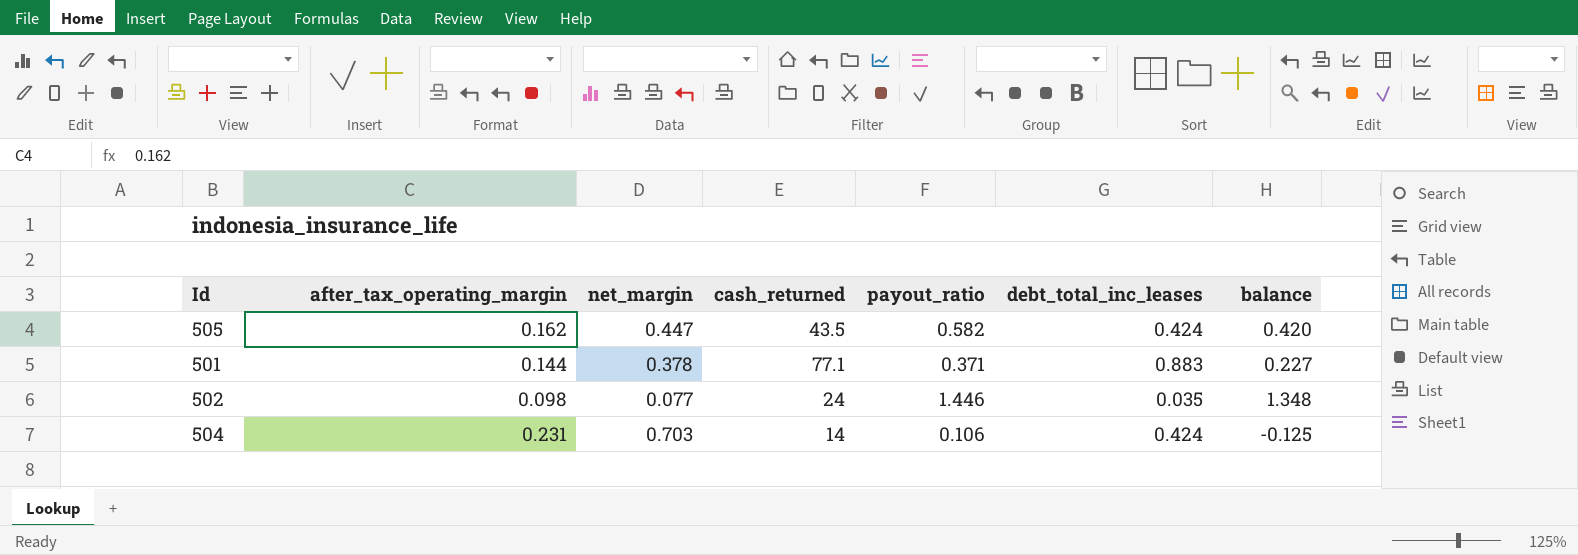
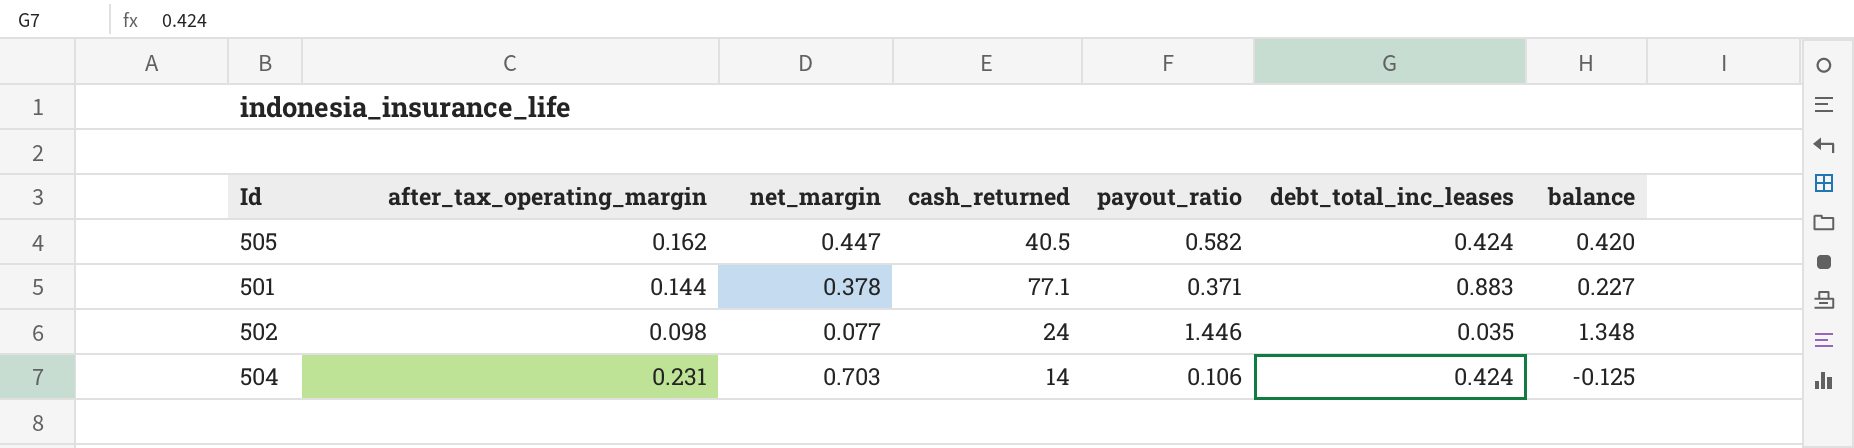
505 | cash_returned: 43.5 -> 40.5

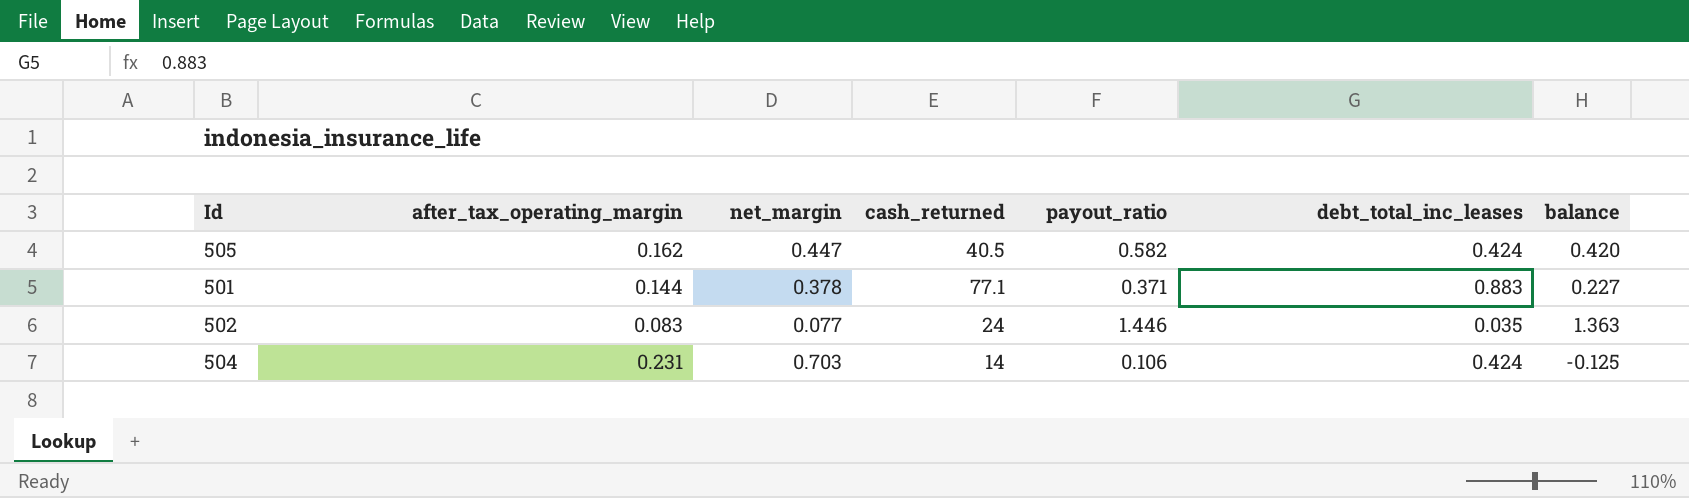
502 | after_tax_operating_margin: 0.098 -> 0.083
502 | balance: 1.348 -> 1.363

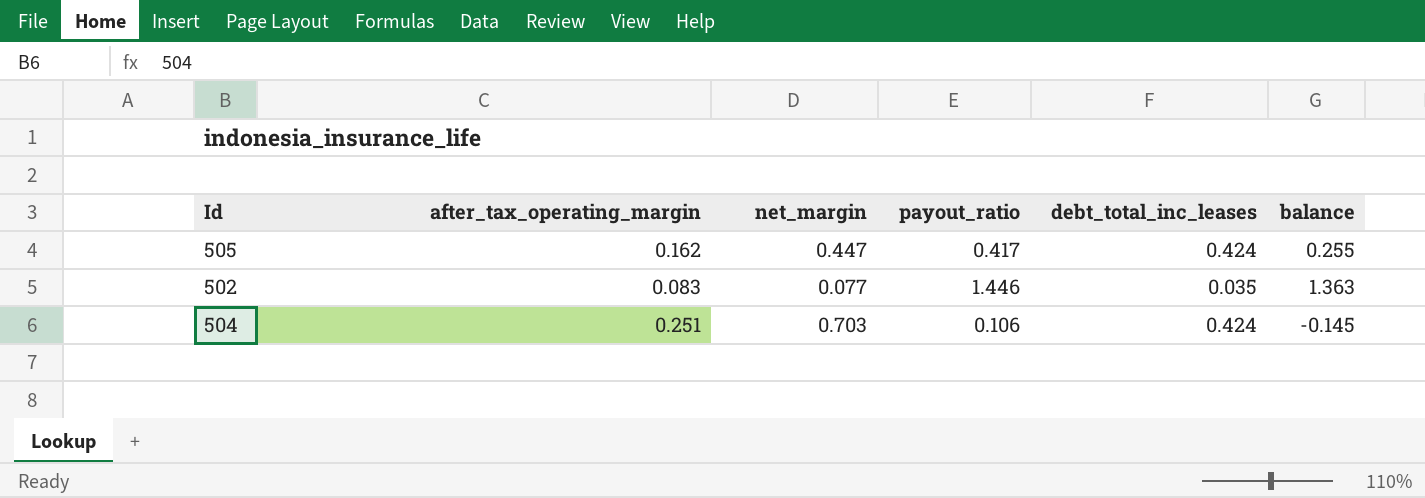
column cash_returned | position: 4 -> none
row 501: 0.144 | 0.378 | 77.1 | 0.371 | 0.883 | 0.227 -> none
505 | payout_ratio: 0.582 -> 0.417
505 | balance: 0.420 -> 0.255
504 | after_tax_operating_margin: 0.231 -> 0.251
504 | balance: -0.125 -> -0.145

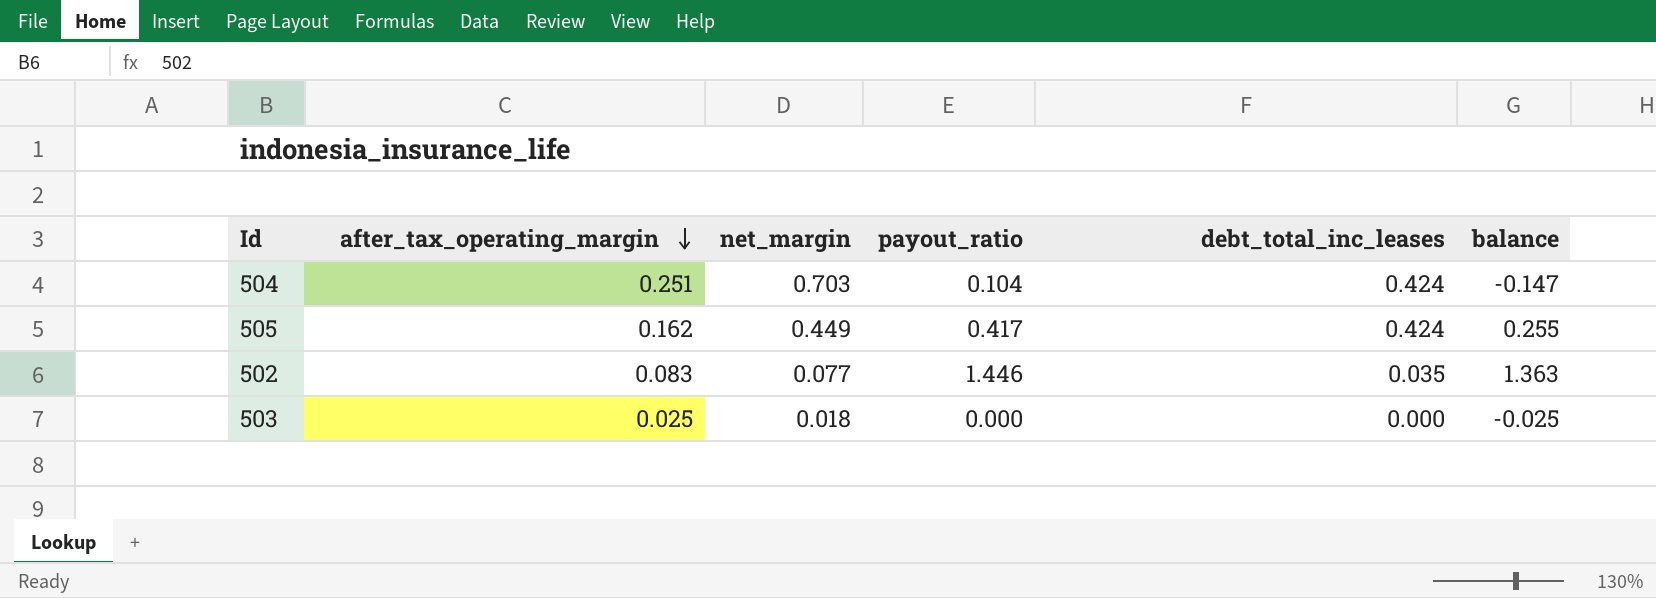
row order: none -> after_tax_operating_margin descending
504 | payout_ratio: 0.106 -> 0.104
504 | balance: -0.145 -> -0.147
505 | net_margin: 0.447 -> 0.449
row 503: none -> 0.025 | 0.018 | 0.000 | 0.000 | -0.025

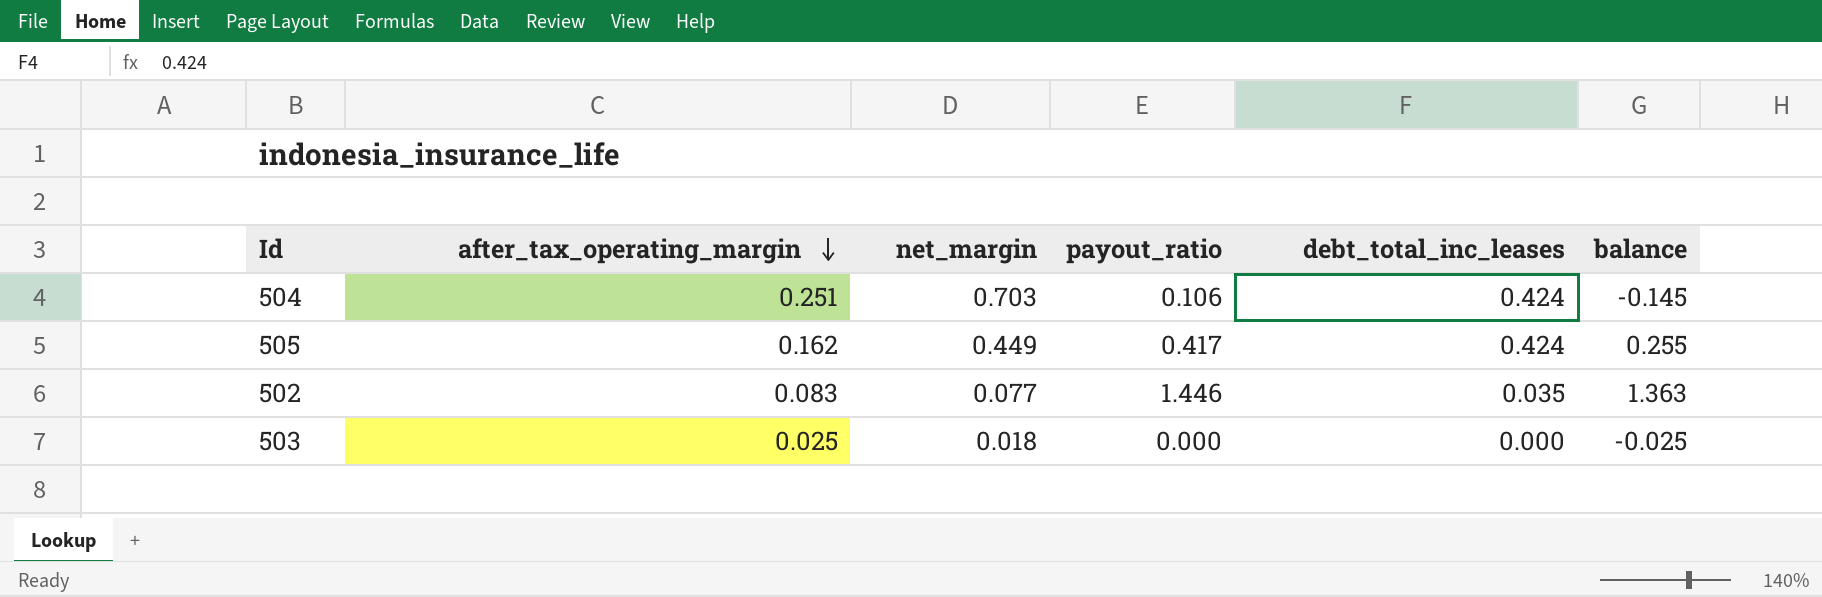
504 | payout_ratio: 0.104 -> 0.106
504 | balance: -0.147 -> -0.145

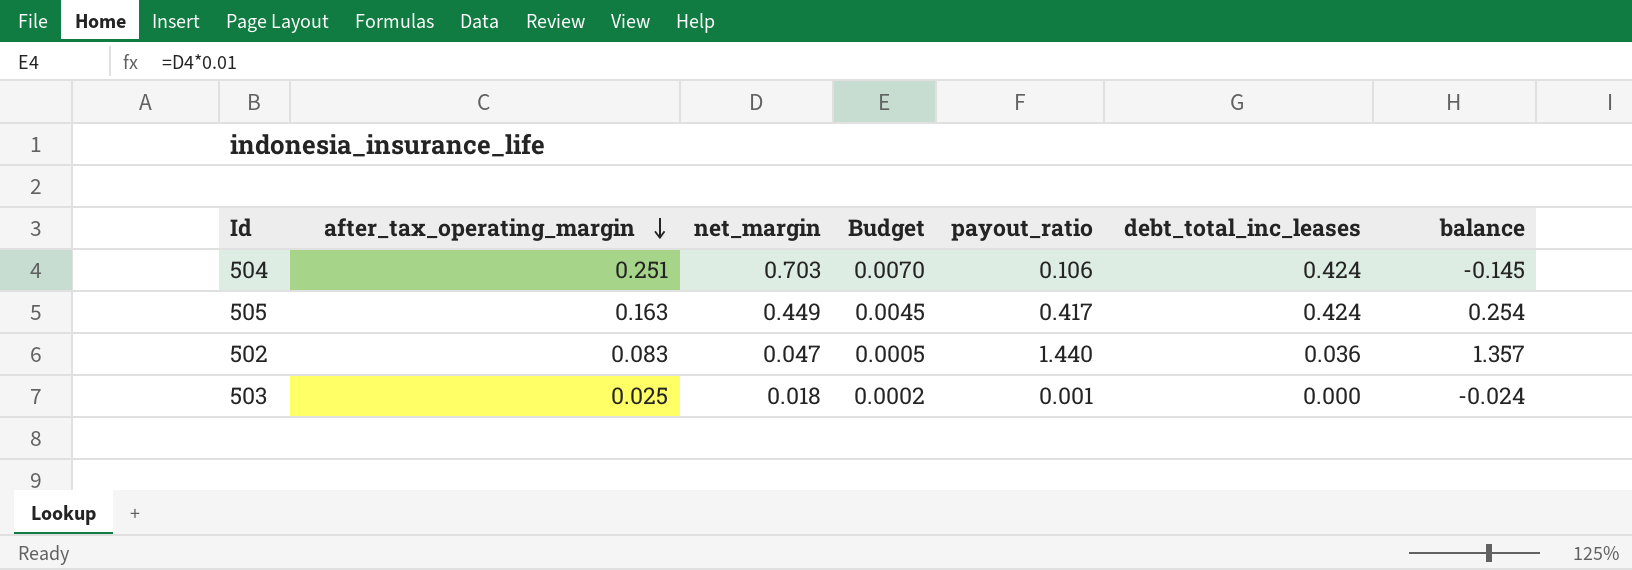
column Budget | formula: none -> [net_margin] * 0.01
505 | after_tax_operating_margin: 0.162 -> 0.163
505 | balance: 0.255 -> 0.254
502 | net_margin: 0.077 -> 0.047
502 | payout_ratio: 1.446 -> 1.440
502 | debt_total_inc_leases: 0.035 -> 0.036
502 | balance: 1.363 -> 1.357
503 | payout_ratio: 0.000 -> 0.001
503 | balance: -0.025 -> -0.024

